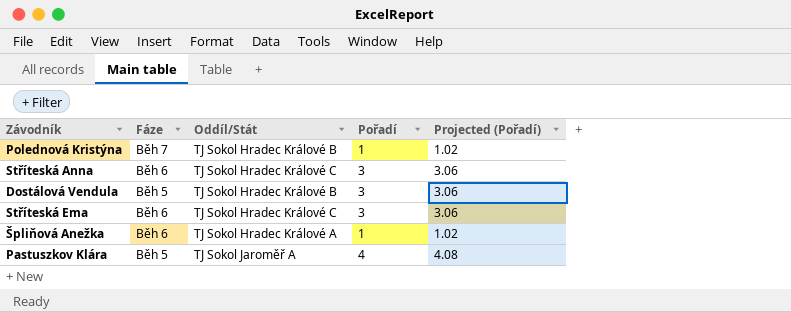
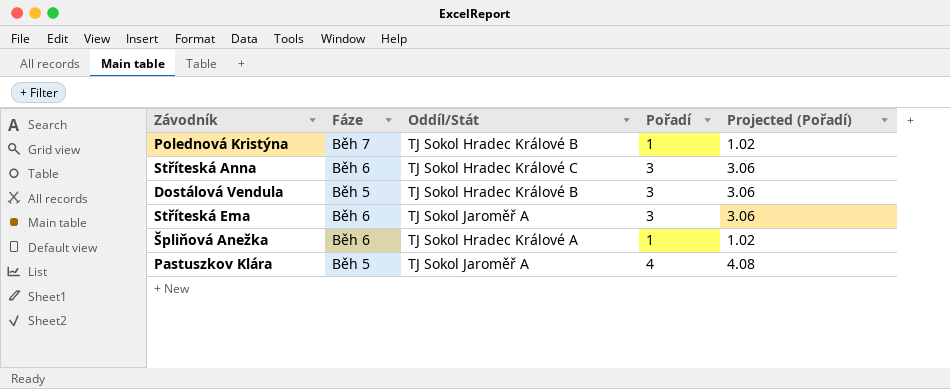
Stříteská Ema | Oddíl/Stát: TJ Sokol Hradec Králové C -> TJ Sokol Jaroměř A

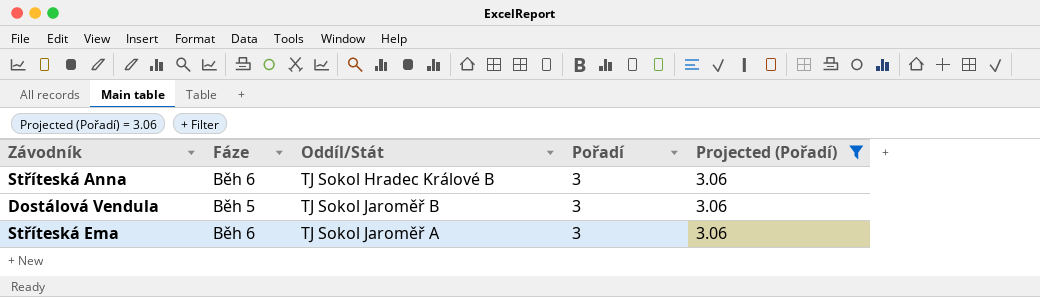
filter: none -> Projected (Pořadí) = 3.06
Stříteská Anna | Oddíl/Stát: TJ Sokol Hradec Králové C -> TJ Sokol Hradec Králové B
Dostálová Vendula | Oddíl/Stát: TJ Sokol Hradec Králové B -> TJ Sokol Jaroměř B

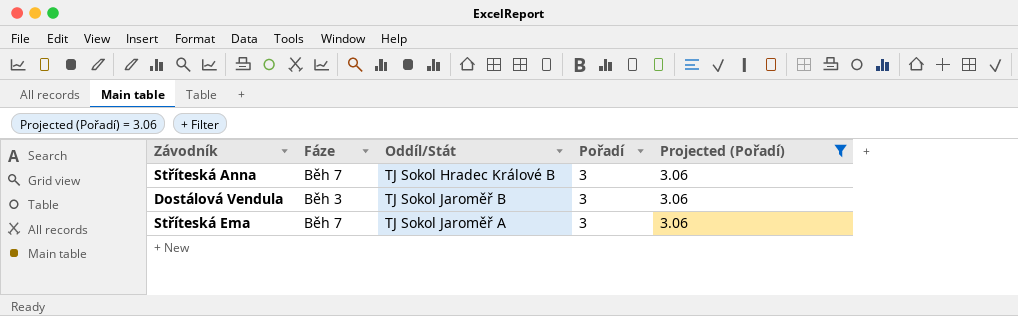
Stříteská Anna | Fáze: Běh 6 -> Běh 7
Dostálová Vendula | Fáze: Běh 5 -> Běh 3
Stříteská Ema | Fáze: Běh 6 -> Běh 7

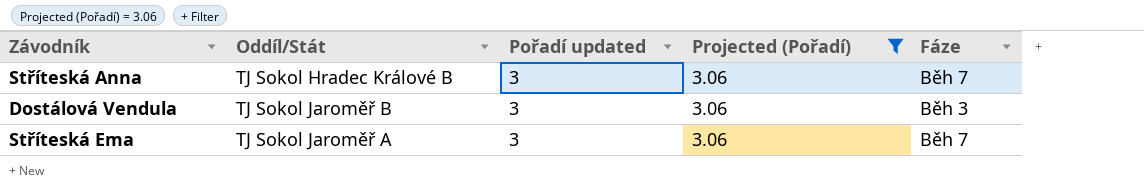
column name: Pořadí -> Pořadí updated
column Fáze | position: 2 -> 5

